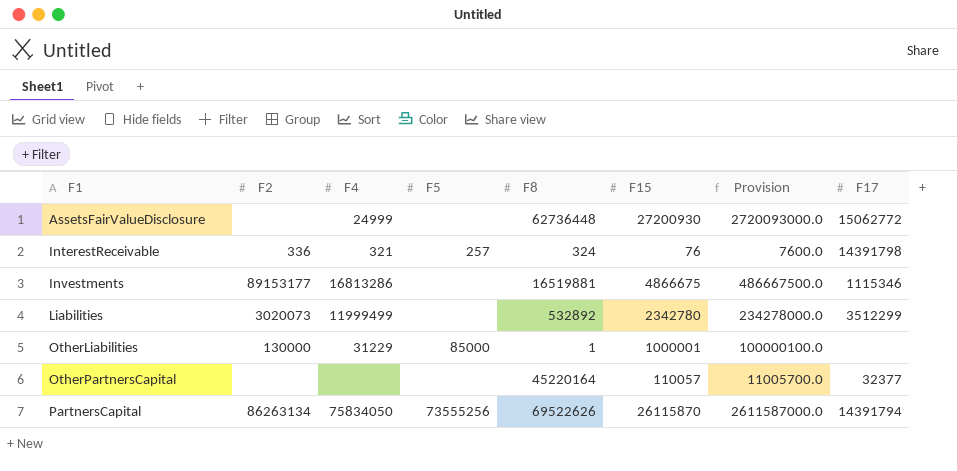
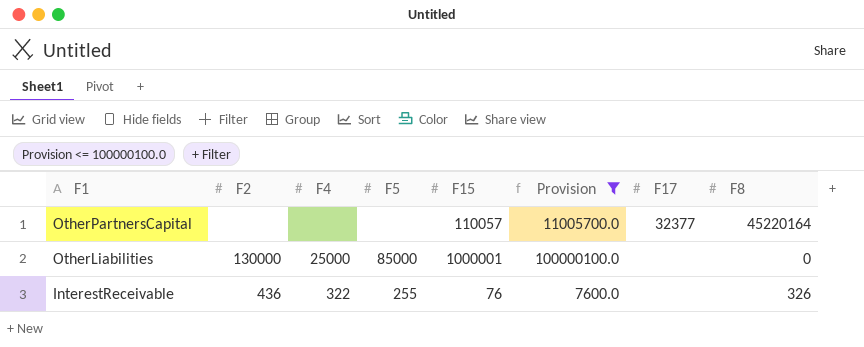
filter: none -> Provision <= 100000100.0
row order: F1 ascending -> F1 descending
column F8 | position: 5 -> 8
OtherLiabilities | F4: 31229 -> 25000
OtherLiabilities | F8: 1 -> 0
InterestReceivable | F2: 336 -> 436
InterestReceivable | F4: 321 -> 322
InterestReceivable | F5: 257 -> 255
InterestReceivable | F17: 14391798 -> none
InterestReceivable | F8: 324 -> 326

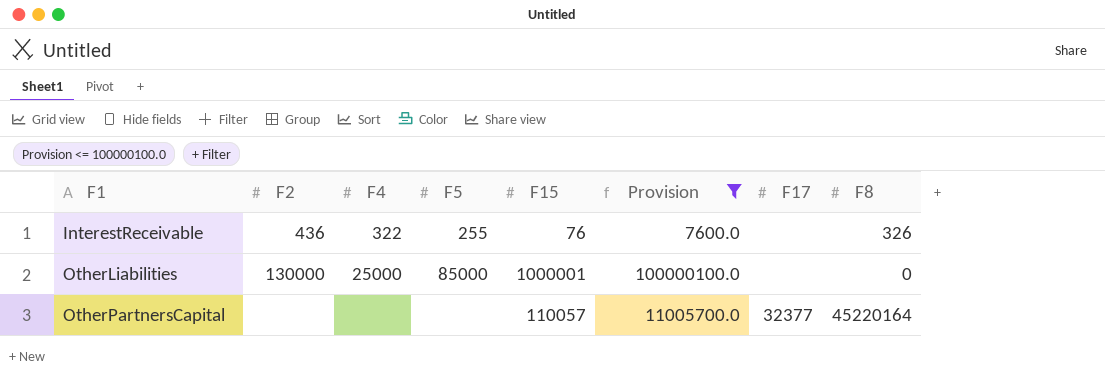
row order: F1 descending -> F1 ascending

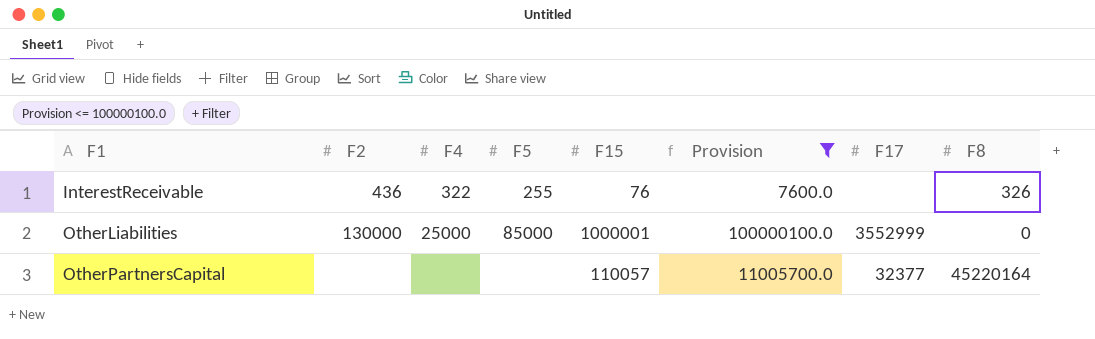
OtherLiabilities | F17: none -> 3552999

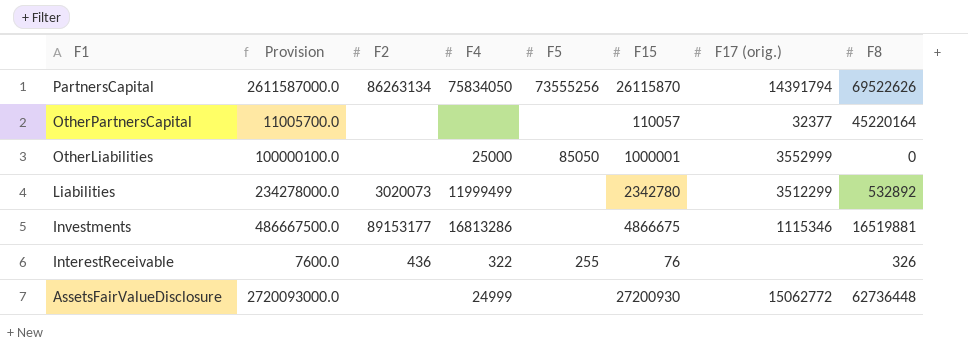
filter: Provision <= 100000100.0 -> none
row order: F1 ascending -> F1 descending
column Provision | position: 6 -> 2
column name: F17 -> F17 (orig.)
OtherLiabilities | F2: 130000 -> none
OtherLiabilities | F5: 85000 -> 85050

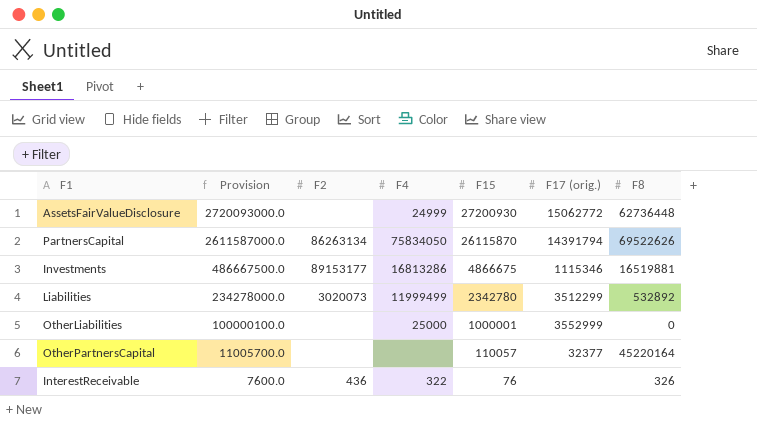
row order: F1 descending -> Provision descending
column F5 | position: 5 -> none

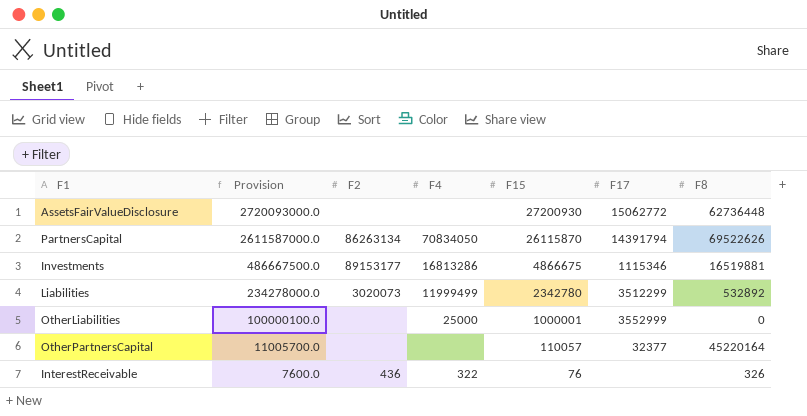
column name: F17 (orig.) -> F17
AssetsFairValueDisclosure | F4: 24999 -> none
PartnersCapital | F4: 75834050 -> 70834050

